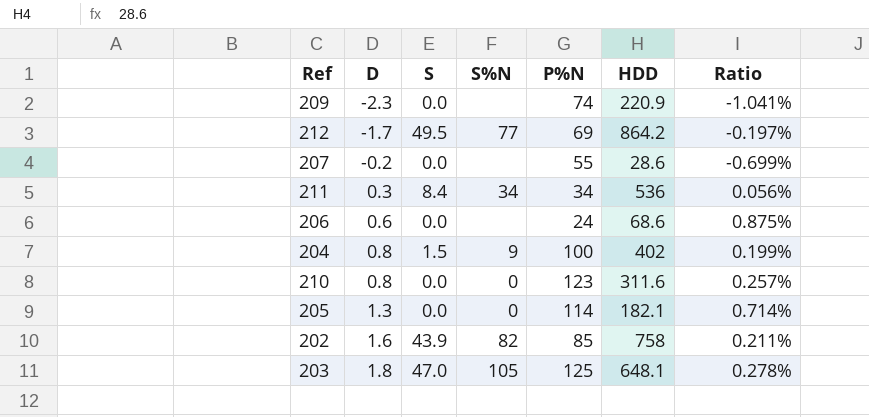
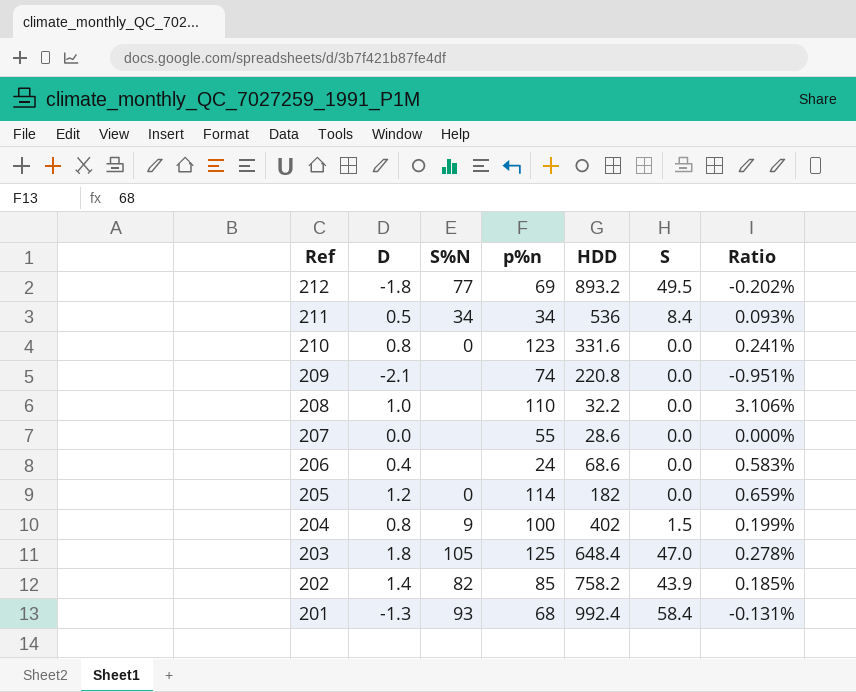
row order: D ascending -> Ref descending
column name: P%N -> p%n
column S | position: 3 -> 6
212 | D: -1.7 -> -1.8
212 | HDD: 864.2 -> 893.2
212 | Ratio: -0.197% -> -0.202%
211 | D: 0.3 -> 0.5
211 | Ratio: 0.056% -> 0.093%
210 | HDD: 311.6 -> 331.6
210 | Ratio: 0.257% -> 0.241%
209 | D: -2.3 -> -2.1
209 | HDD: 220.9 -> 220.8
209 | Ratio: -1.041% -> -0.951%
row 208: none -> 1.0 | none | 110 | 32.2 | 0.0 | 3.106%
207 | D: -0.2 -> 0.0
207 | Ratio: -0.699% -> 0.000%
206 | D: 0.6 -> 0.4
206 | Ratio: 0.875% -> 0.583%
205 | D: 1.3 -> 1.2
205 | HDD: 182.1 -> 182
205 | Ratio: 0.714% -> 0.659%
203 | HDD: 648.1 -> 648.4
202 | D: 1.6 -> 1.4
202 | HDD: 758 -> 758.2
202 | Ratio: 0.211% -> 0.185%
row 201: none -> -1.3 | 93 | 68 | 992.4 | 58.4 | -0.131%

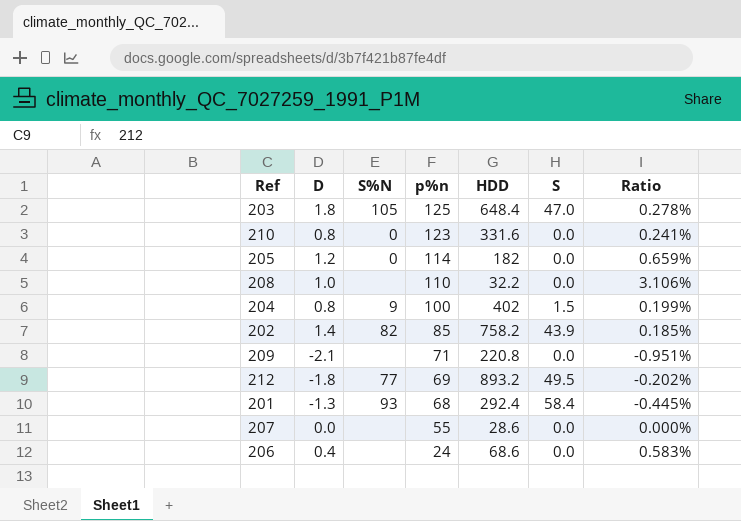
row order: Ref descending -> p%n descending
row 211: 0.5 | 34 | 34 | 536 | 8.4 | 0.093% -> none
209 | p%n: 74 -> 71
201 | HDD: 992.4 -> 292.4
201 | Ratio: -0.131% -> -0.445%

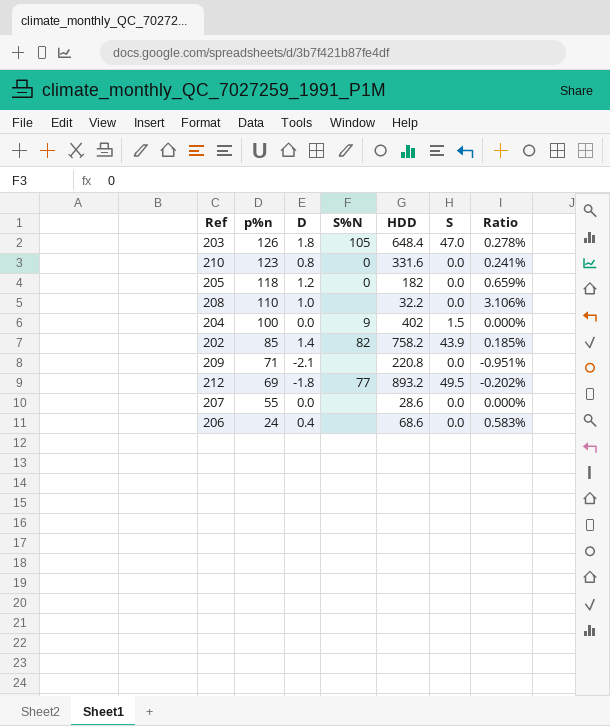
column p%n | position: 4 -> 2
row 201: -1.3 | 93 | 68 | 292.4 | 58.4 | -0.445% -> none
203 | p%n: 125 -> 126
205 | p%n: 114 -> 118
204 | D: 0.8 -> 0.0
204 | Ratio: 0.199% -> 0.000%

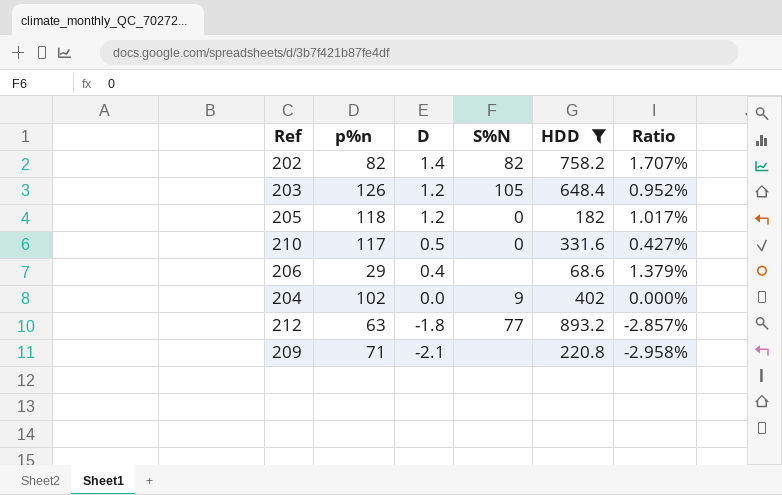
filter: none -> HDD >= 68.6
row order: p%n descending -> D descending
column S | position: 6 -> none
column Ratio | formula: [D] / [HDD] -> [D] / [p%n]
202 | p%n: 85 -> 82
203 | D: 1.8 -> 1.2
210 | p%n: 123 -> 117
210 | D: 0.8 -> 0.5
206 | p%n: 24 -> 29
204 | p%n: 100 -> 102
212 | p%n: 69 -> 63

